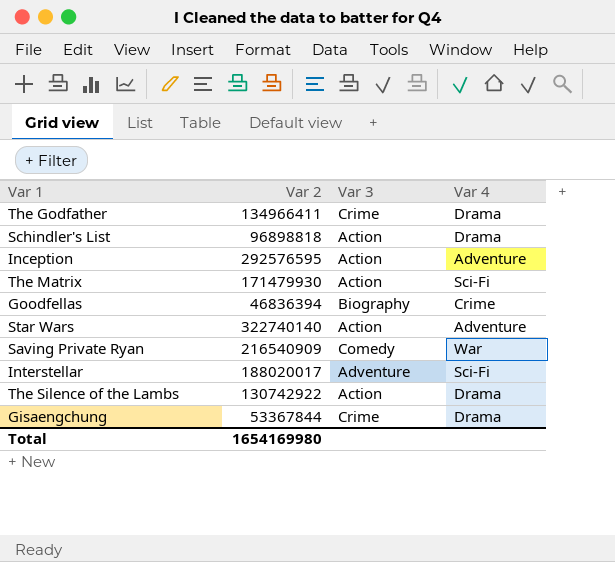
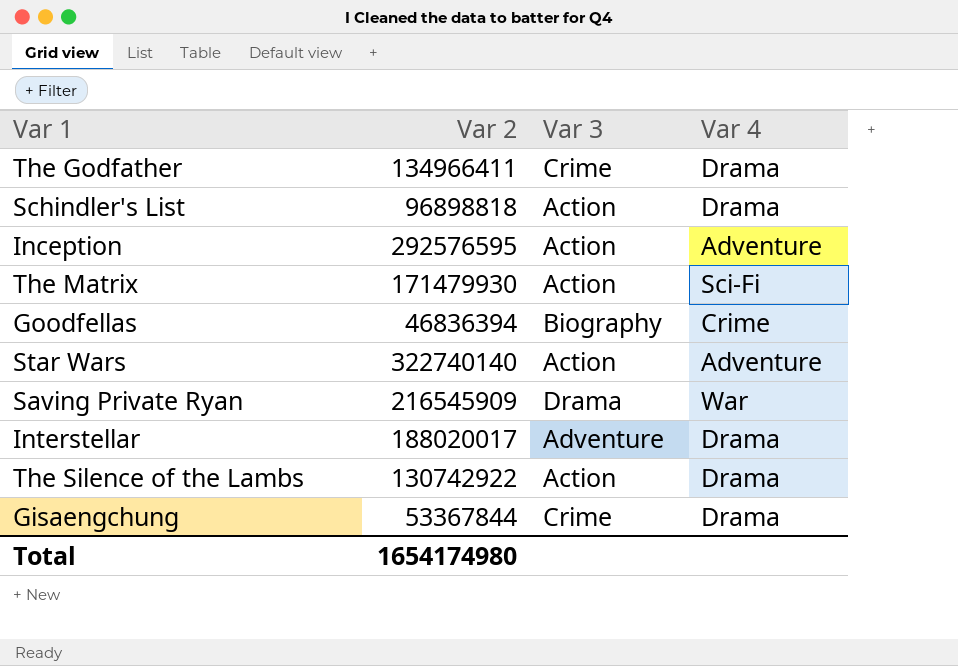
Saving Private Ryan | Var 2: 216540909 -> 216545909
Saving Private Ryan | Var 3: Comedy -> Drama
Interstellar | Var 4: Sci-Fi -> Drama
Total | Var 2: 1654169980 -> 1654174980

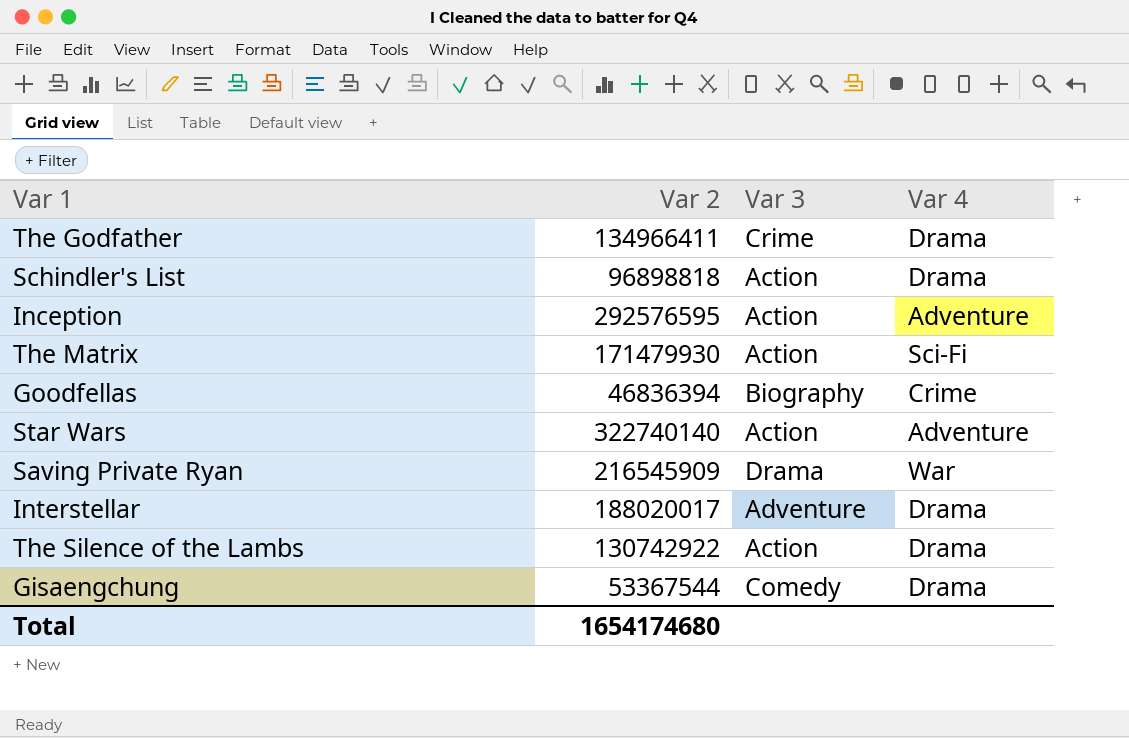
Gisaengchung | Var 2: 53367844 -> 53367544
Gisaengchung | Var 3: Crime -> Comedy
Total | Var 2: 1654174980 -> 1654174680

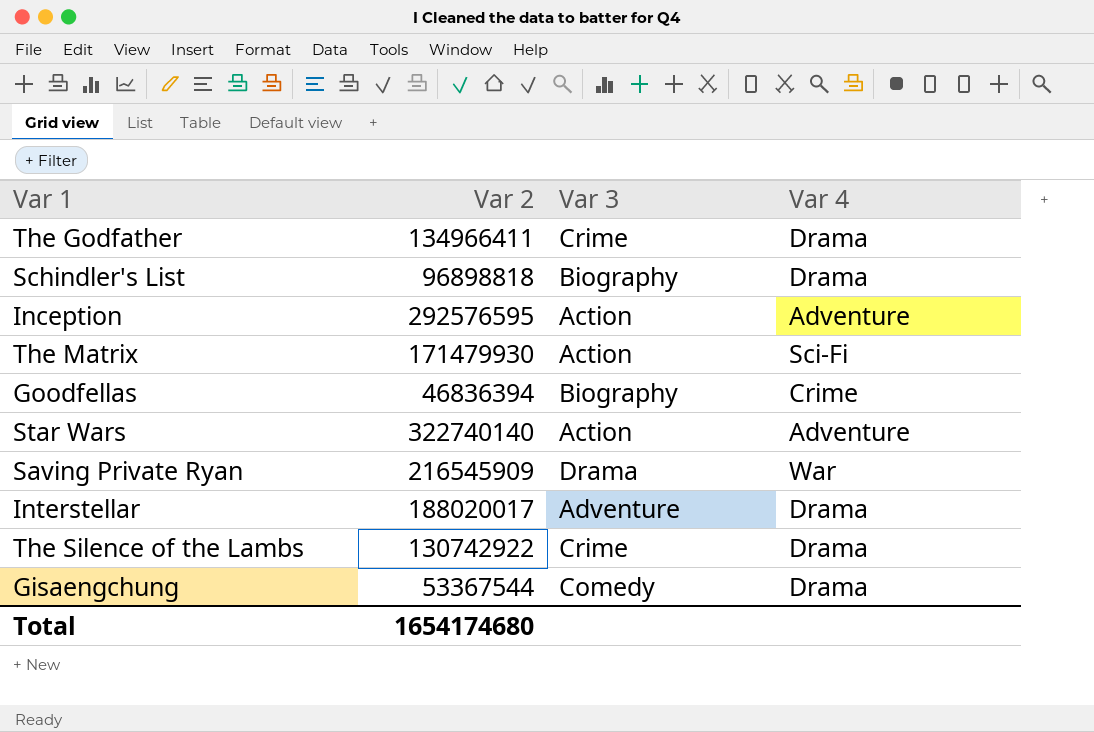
Schindler's List | Var 3: Action -> Biography
The Silence of the Lambs | Var 3: Action -> Crime

